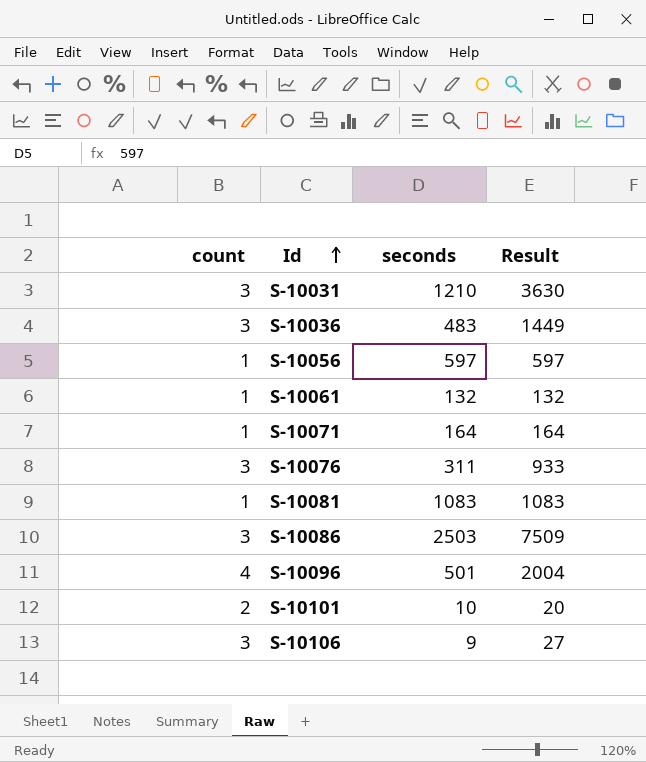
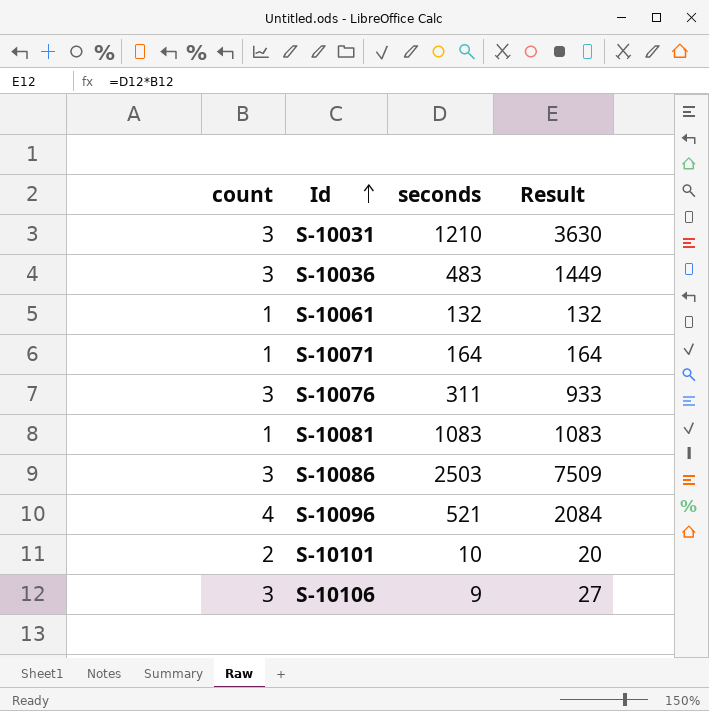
row S-10056: 1 | 597 | 597 -> none
S-10096 | seconds: 501 -> 521
S-10096 | Result: 2004 -> 2084

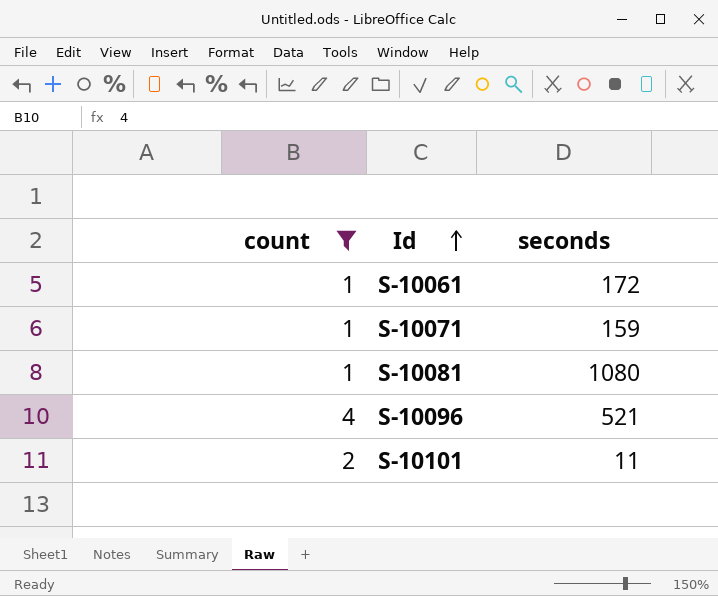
filter: none -> count != 3
column Result | formula: [count] * [seconds] -> none
S-10061 | seconds: 132 -> 172
S-10071 | seconds: 164 -> 159
S-10081 | seconds: 1083 -> 1080
S-10101 | seconds: 10 -> 11

